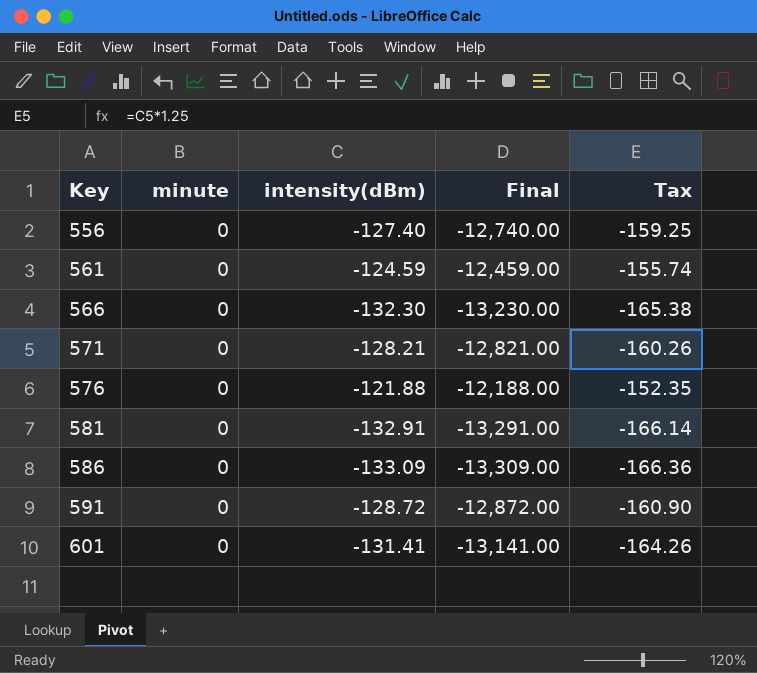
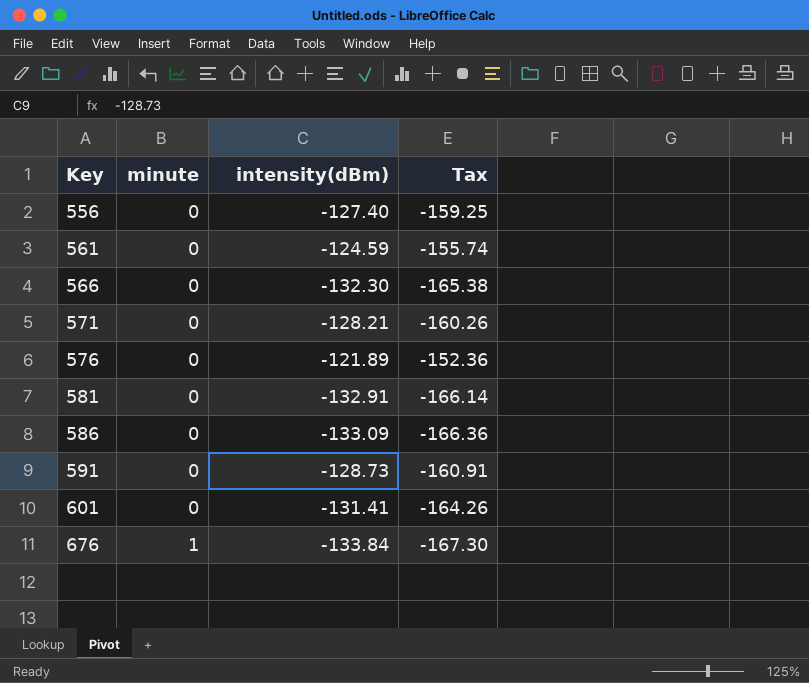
column Final | formula: [intensity(dBm)] * 100 -> none
576 | intensity(dBm): -121.88 -> -121.89
576 | Tax: -152.35 -> -152.36
591 | intensity(dBm): -128.72 -> -128.73
591 | Tax: -160.90 -> -160.91
row 676: none -> 1 | -133.84 | -167.30

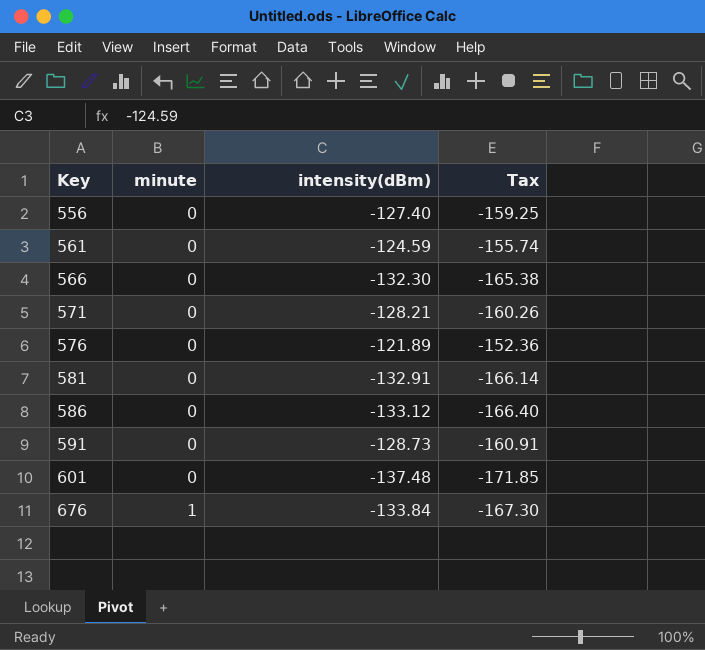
586 | intensity(dBm): -133.09 -> -133.12
586 | Tax: -166.36 -> -166.40
601 | intensity(dBm): -131.41 -> -137.48
601 | Tax: -164.26 -> -171.85

